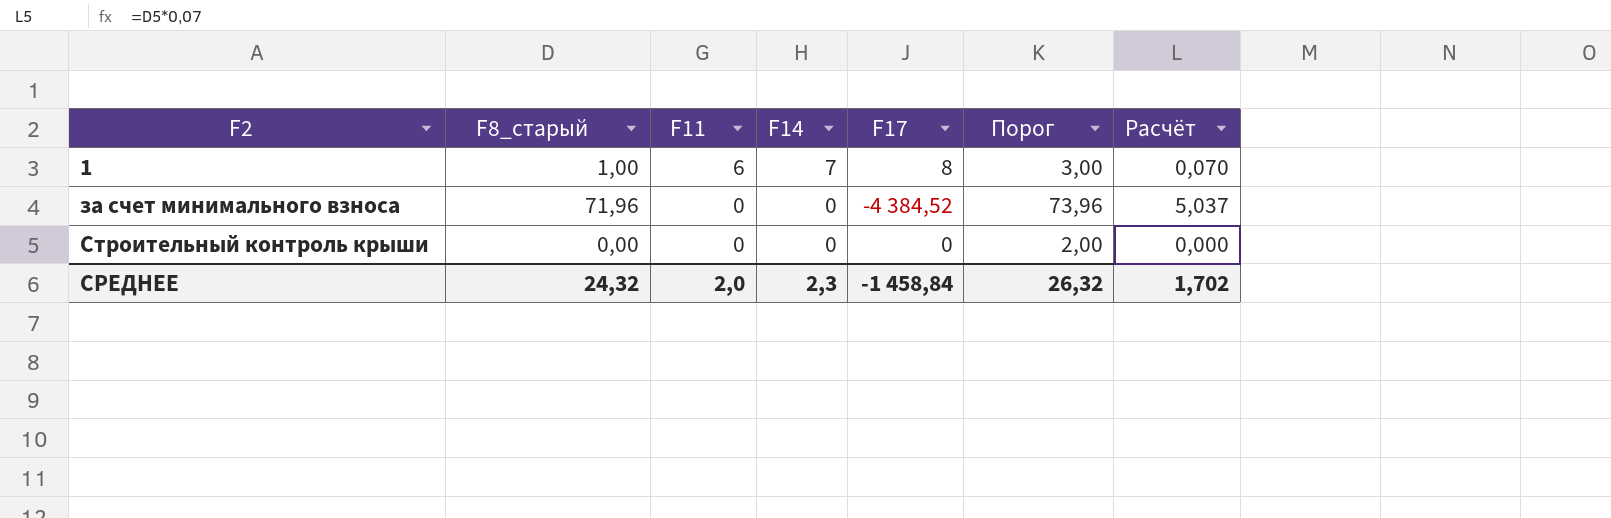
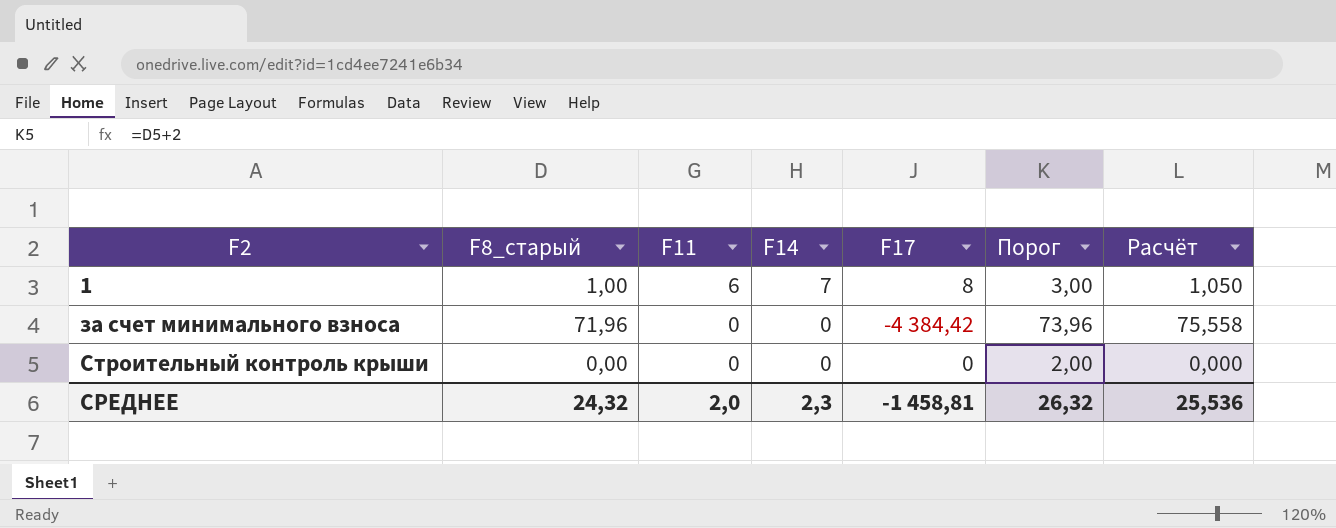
column Расчёт | formula: [F8_старый] * 0,07 -> [F8_старый] * 1,05
за счет минимального взноса | F17: -4 384,52 -> -4 384,42
СРЕДНЕЕ | F17: -1 458,84 -> -1 458,81
СРЕДНЕЕ | Расчёт: 1,702 -> 25,536

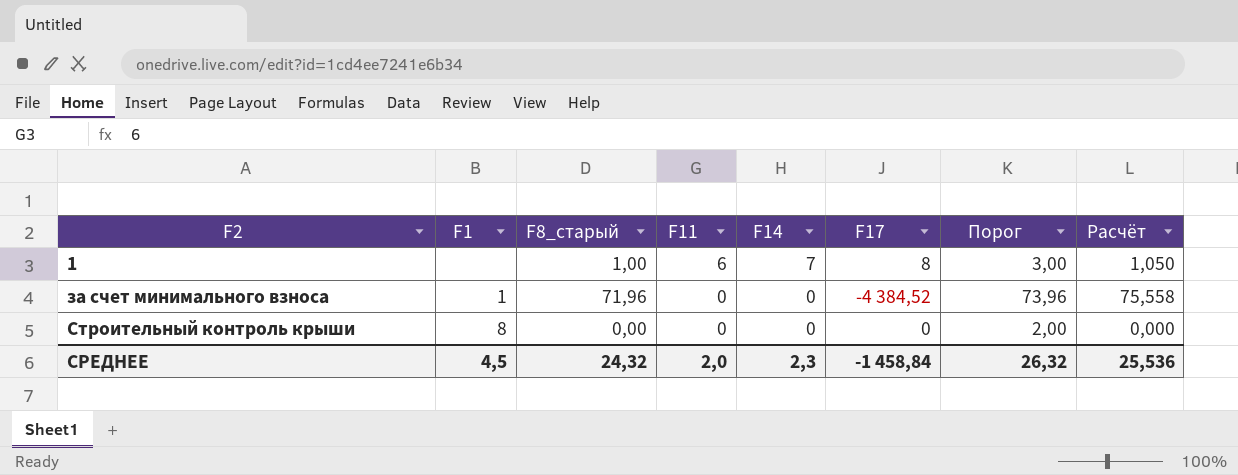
column F1 | position: none -> 2
за счет минимального взноса | F17: -4 384,42 -> -4 384,52
СРЕДНЕЕ | F17: -1 458,81 -> -1 458,84

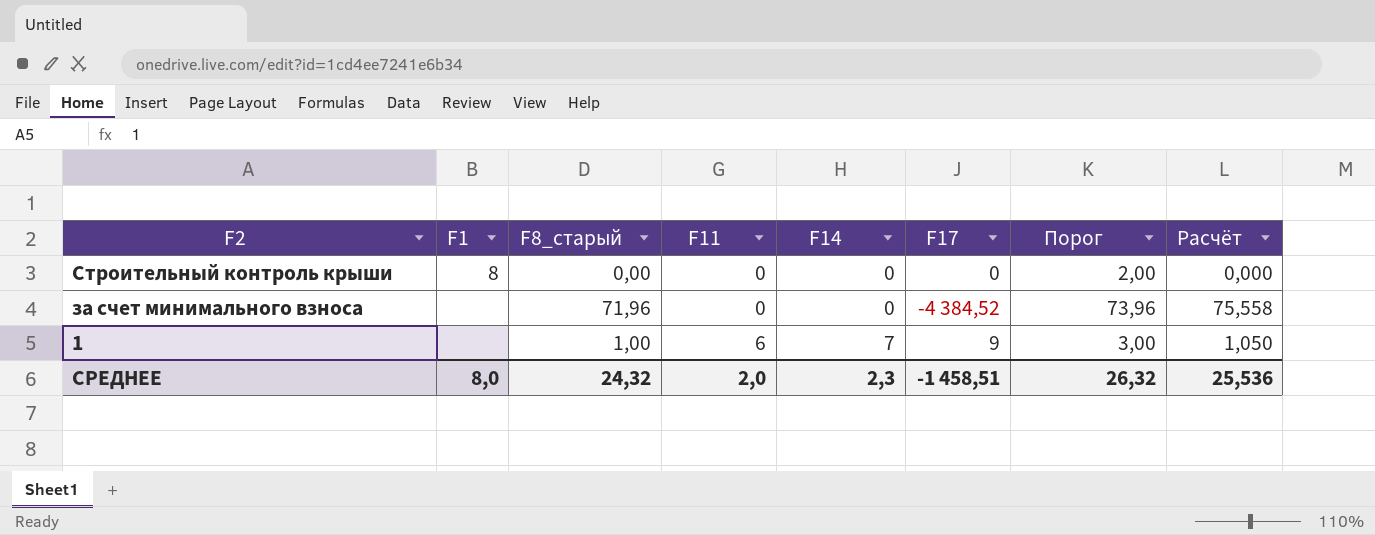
row order: F2 ascending -> F2 descending
за счет минимального взноса | F1: 1 -> none
1 | F17: 8 -> 9
СРЕДНЕЕ | F1: 4,5 -> 8,0
СРЕДНЕЕ | F17: -1 458,84 -> -1 458,51

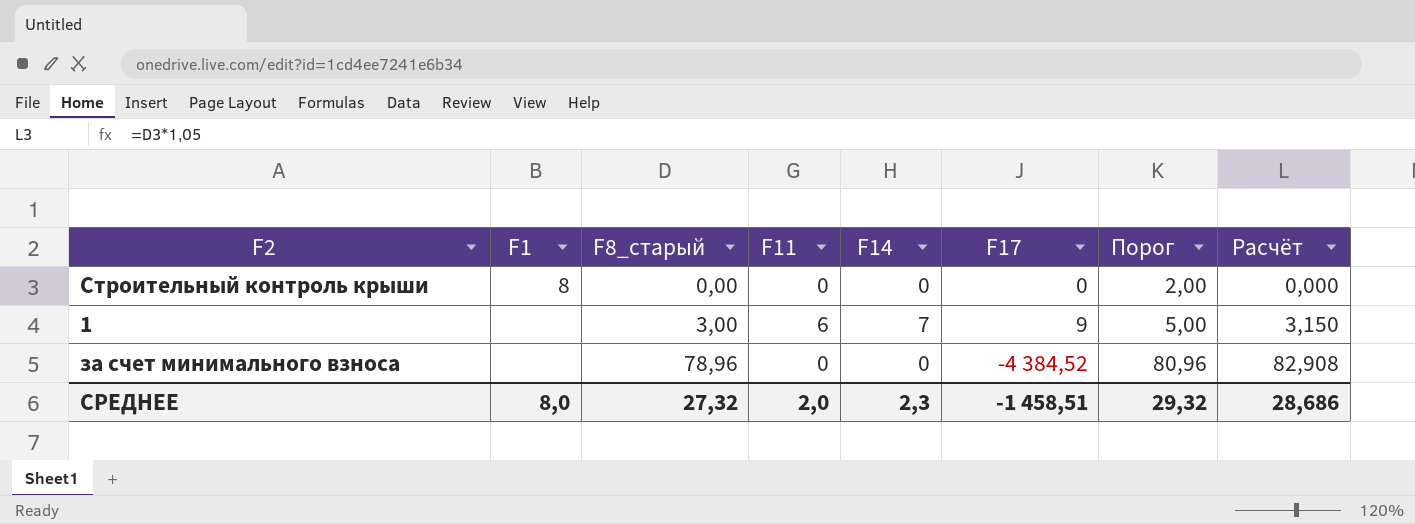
row order: F2 descending -> F8_старый ascending
1 | F8_старый: 1,00 -> 3,00
1 | Порог: 3,00 -> 5,00
1 | Расчёт: 1,050 -> 3,150
за счет минимального взноса | F8_старый: 71,96 -> 78,96
за счет минимального взноса | Порог: 73,96 -> 80,96
за счет минимального взноса | Расчёт: 75,558 -> 82,908
СРЕДНЕЕ | F8_старый: 24,32 -> 27,32
СРЕДНЕЕ | Порог: 26,32 -> 29,32
СРЕДНЕЕ | Расчёт: 25,536 -> 28,686

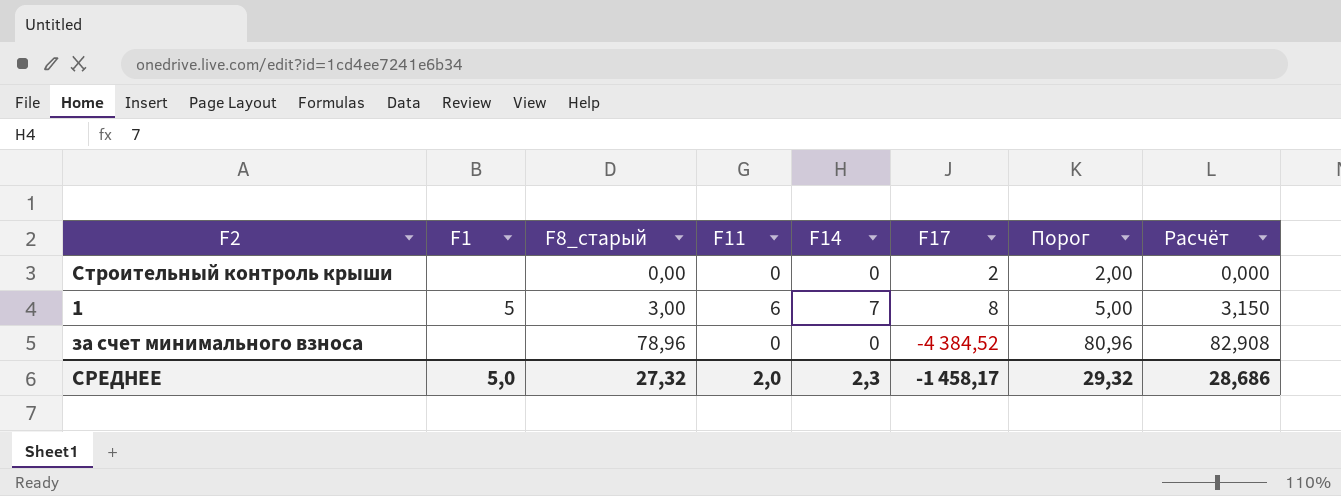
Строительный контроль крыши | F1: 8 -> none
Строительный контроль крыши | F17: 0 -> 2
1 | F1: none -> 5
1 | F17: 9 -> 8
СРЕДНЕЕ | F1: 8,0 -> 5,0
СРЕДНЕЕ | F17: -1 458,51 -> -1 458,17

